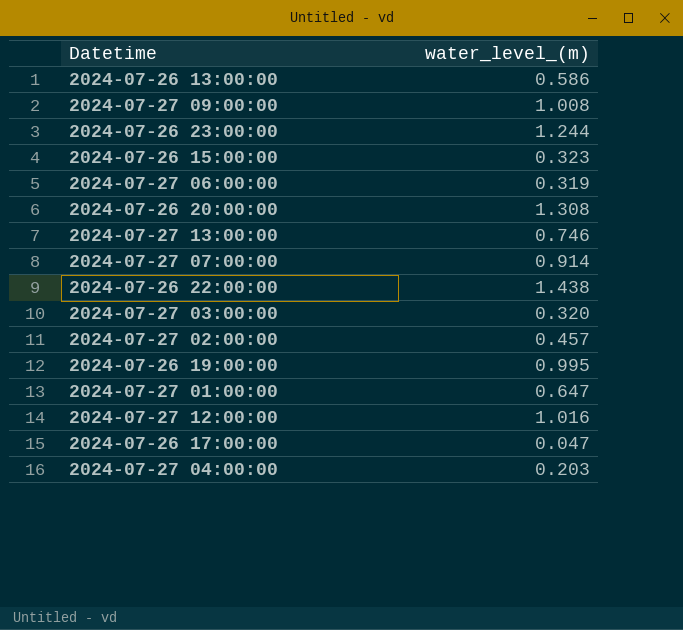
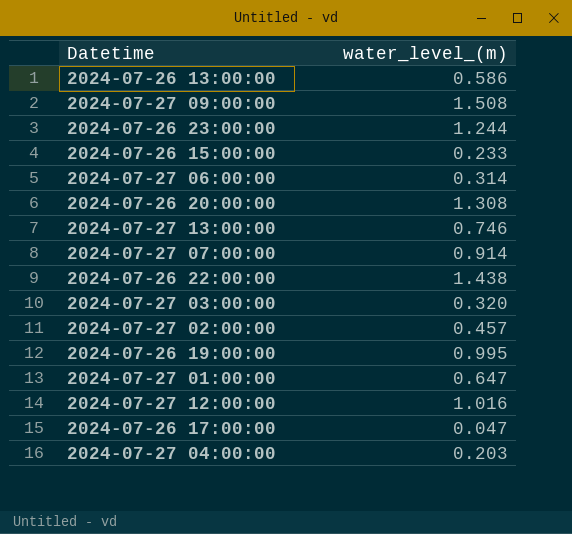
2024-07-27 09:00:00 | water_level_(m): 1.008 -> 1.508
2024-07-26 15:00:00 | water_level_(m): 0.323 -> 0.233
2024-07-27 06:00:00 | water_level_(m): 0.319 -> 0.314

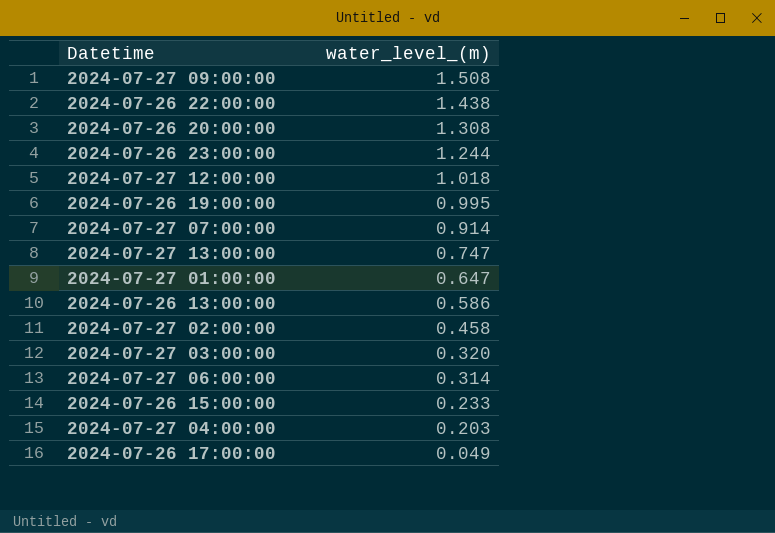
row order: none -> water_level_(m) descending
2024-07-27 12:00:00 | water_level_(m): 1.016 -> 1.018
2024-07-27 13:00:00 | water_level_(m): 0.746 -> 0.747
2024-07-27 02:00:00 | water_level_(m): 0.457 -> 0.458
2024-07-26 17:00:00 | water_level_(m): 0.047 -> 0.049

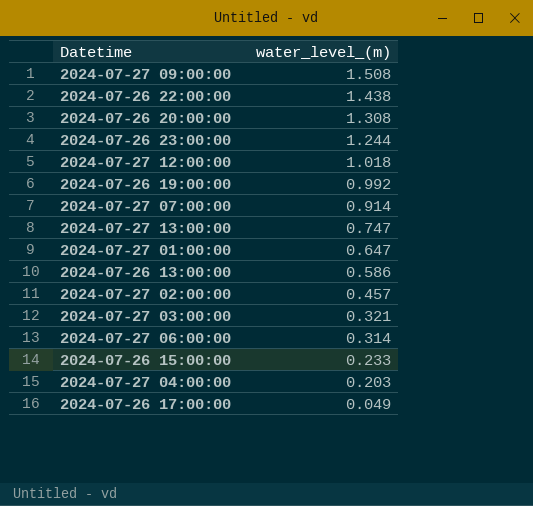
2024-07-26 19:00:00 | water_level_(m): 0.995 -> 0.992
2024-07-27 02:00:00 | water_level_(m): 0.458 -> 0.457
2024-07-27 03:00:00 | water_level_(m): 0.320 -> 0.321

